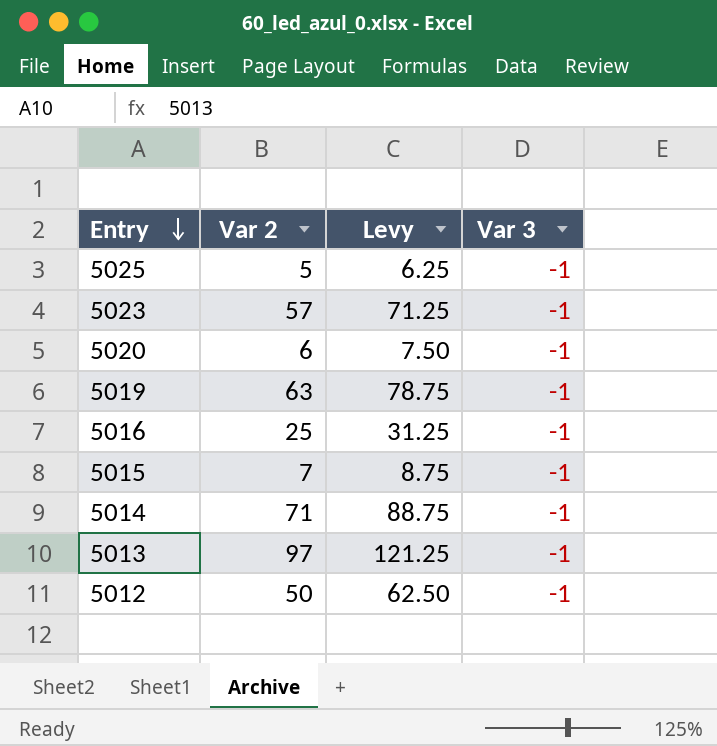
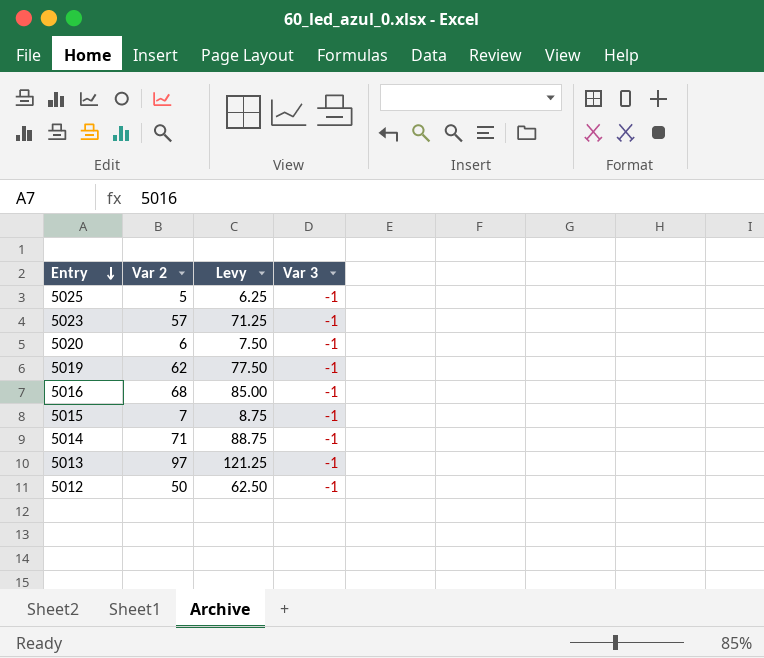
5019 | Var 2: 63 -> 62
5019 | Levy: 78.75 -> 77.50
5016 | Var 2: 25 -> 68
5016 | Levy: 31.25 -> 85.00

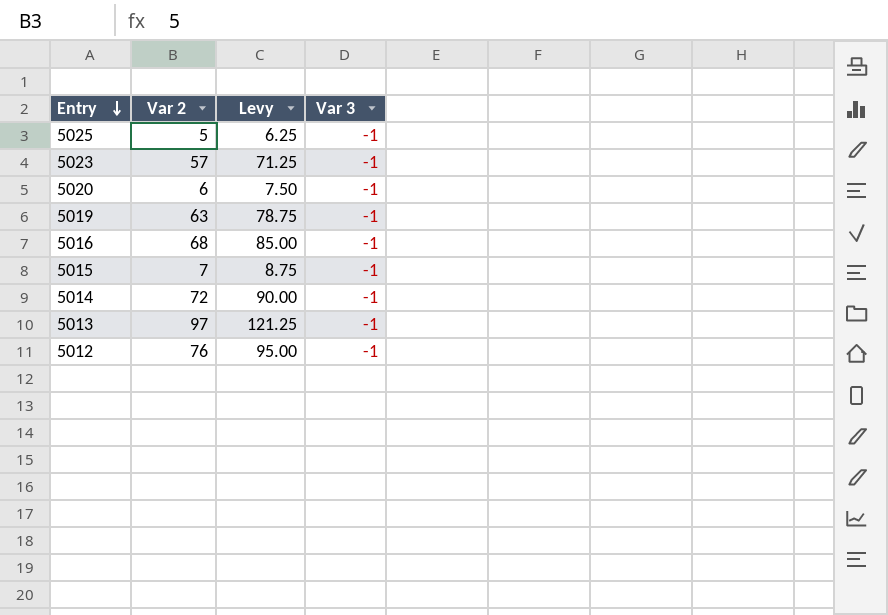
5019 | Var 2: 62 -> 63
5019 | Levy: 77.50 -> 78.75
5014 | Var 2: 71 -> 72
5014 | Levy: 88.75 -> 90.00
5012 | Var 2: 50 -> 76
5012 | Levy: 62.50 -> 95.00

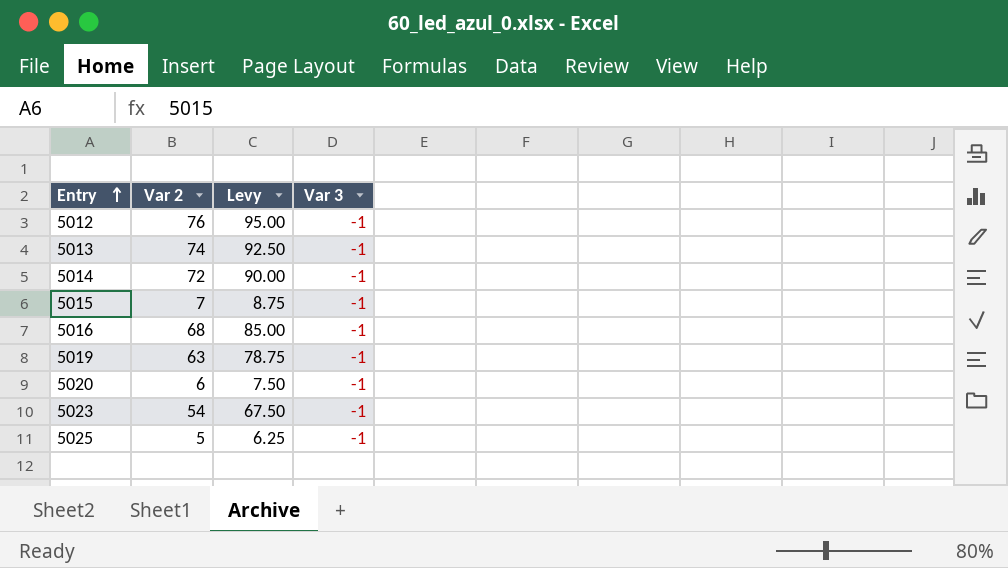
row order: Entry descending -> Entry ascending
5013 | Var 2: 97 -> 74
5013 | Levy: 121.25 -> 92.50
5023 | Var 2: 57 -> 54
5023 | Levy: 71.25 -> 67.50

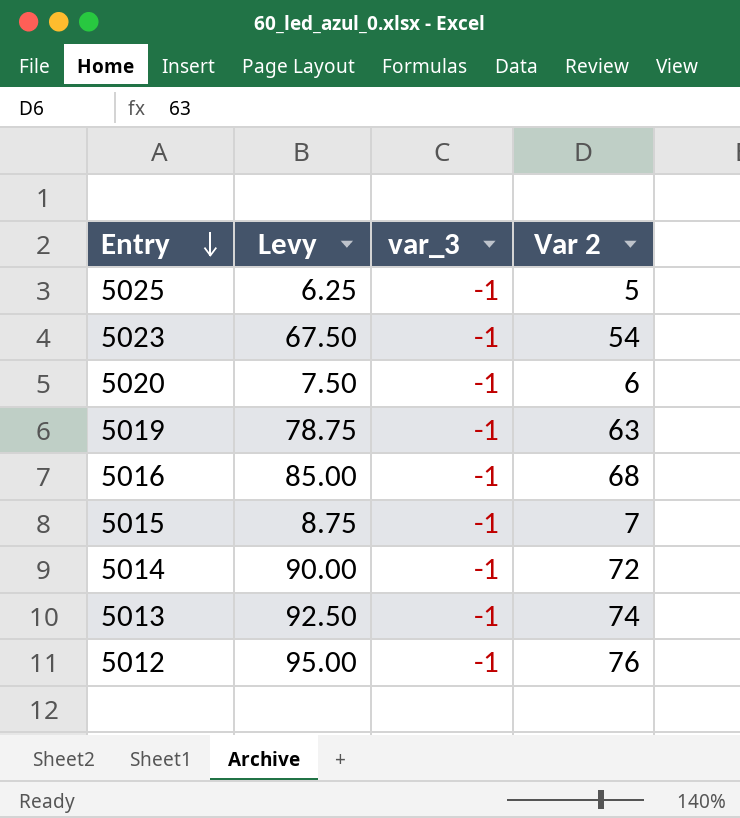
row order: Entry ascending -> Entry descending
column name: Var 3 -> var_3
column Var 2 | position: 2 -> 4

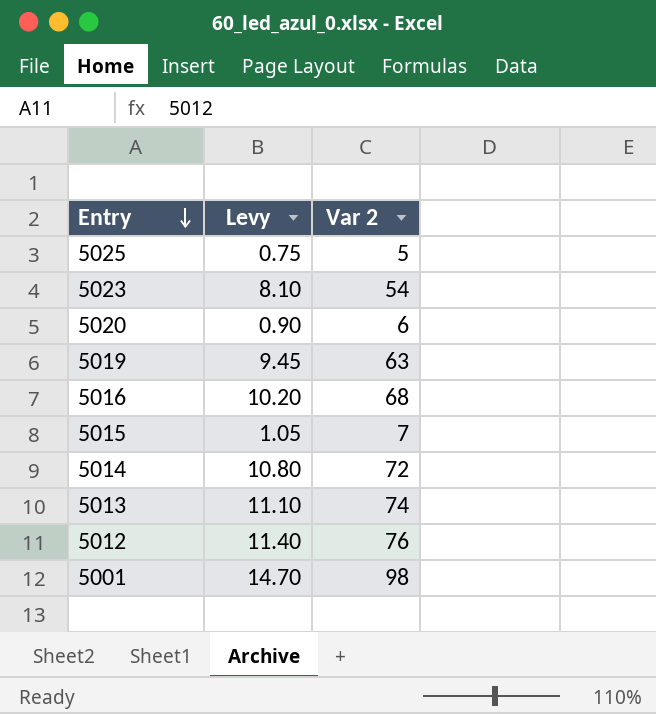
column var_3 | position: 3 -> none
column Levy | formula: [Var 2] * 1.25 -> [Var 2] * 0.15
row 5001: none -> 14.70 | 98

